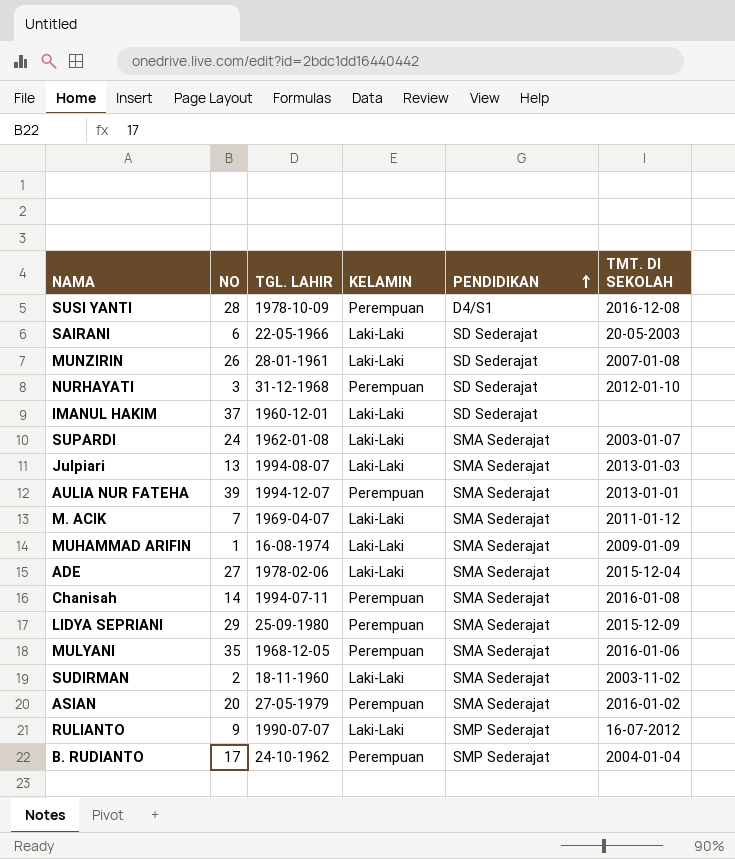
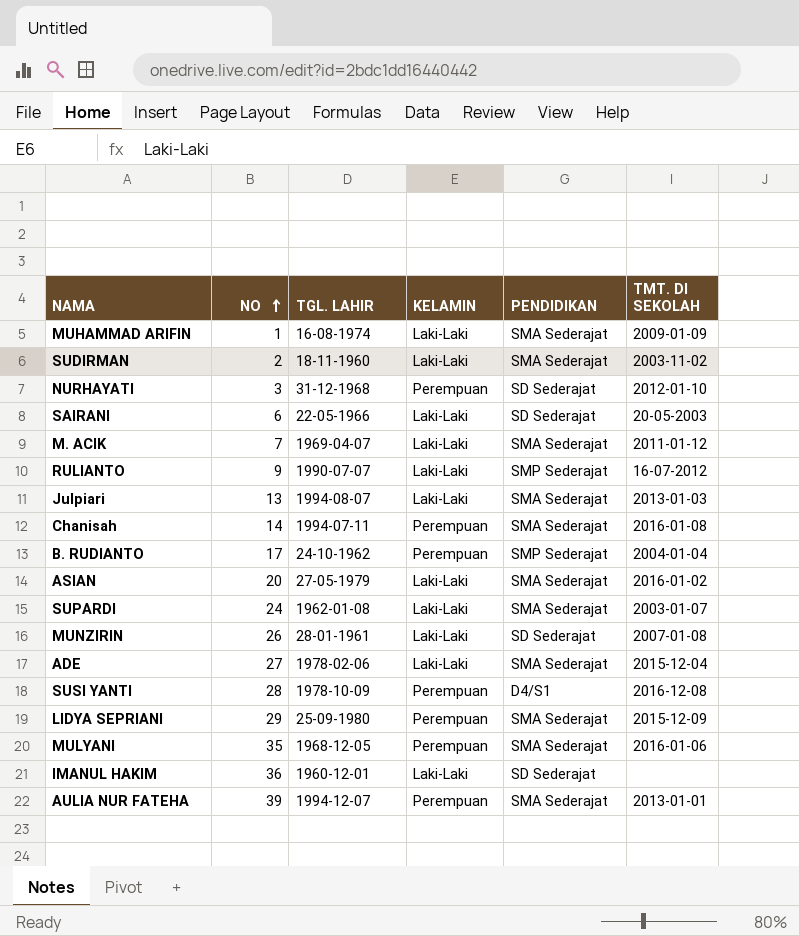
row order: PENDIDIKAN ascending -> NO ascending
ASIAN | KELAMIN: Perempuan -> Laki-Laki
IMANUL HAKIM | NO: 37 -> 36

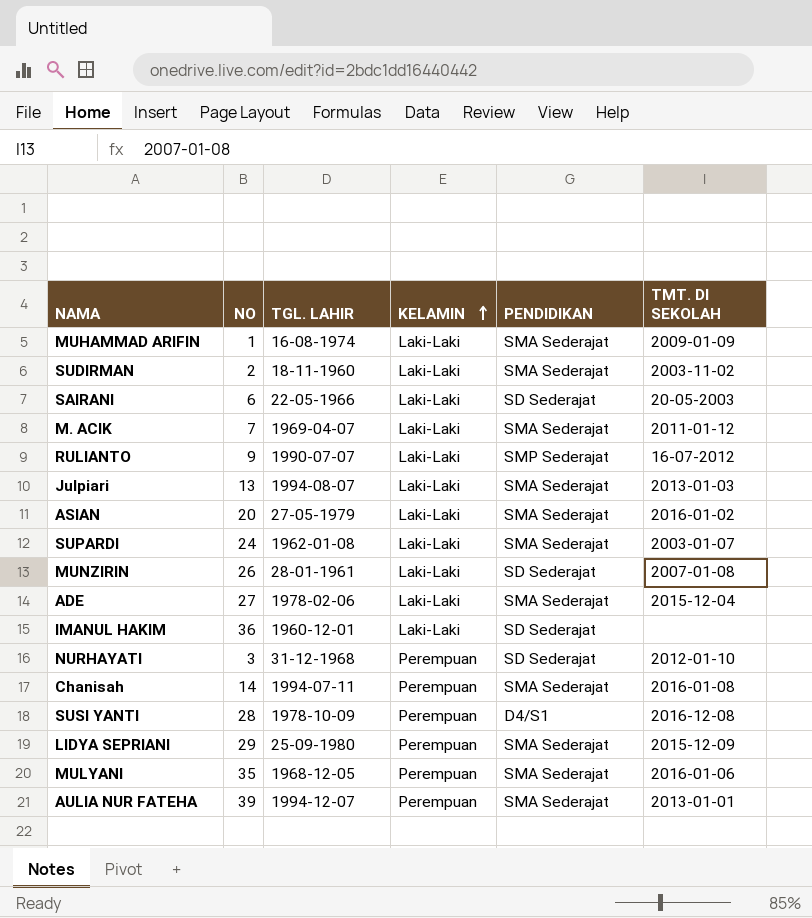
row order: NO ascending -> KELAMIN ascending
row B. RUDIANTO: 17 | 24-10-1962 | Perempuan | SMP Sederajat | 2004-01-04 -> none

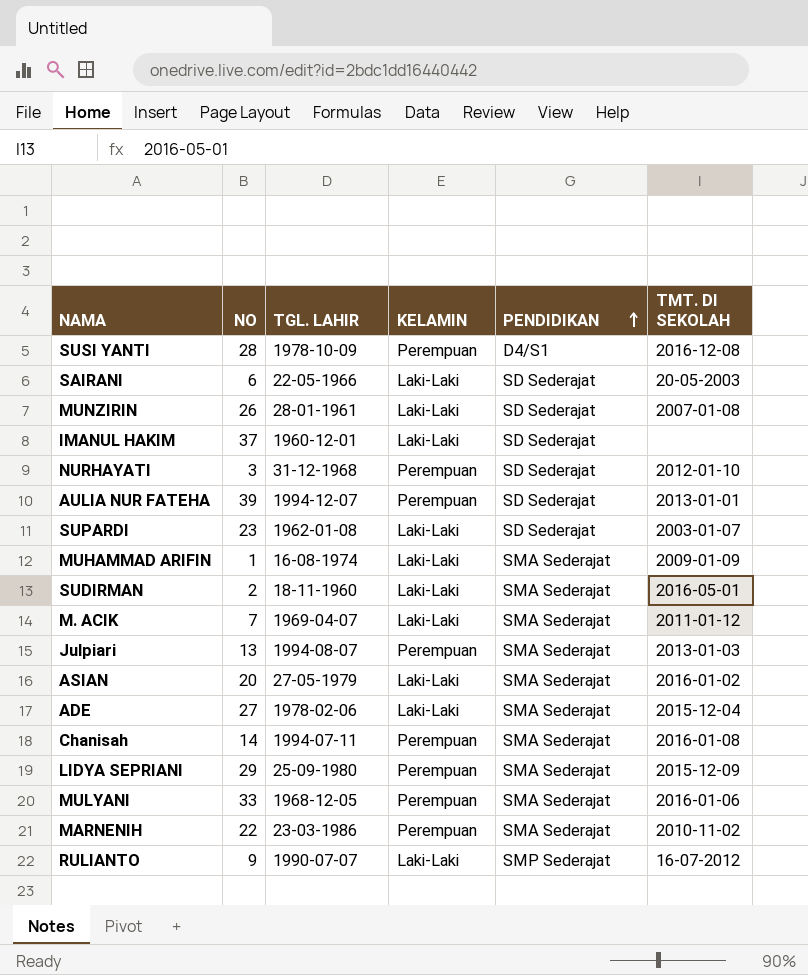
row order: KELAMIN ascending -> PENDIDIKAN ascending
IMANUL HAKIM | NO: 36 -> 37
AULIA NUR FATEHA | PENDIDIKAN: SMA Sederajat -> SD Sederajat
SUPARDI | NO: 24 -> 23
SUPARDI | PENDIDIKAN: SMA Sederajat -> SD Sederajat
SUDIRMAN | TMT. DI SEKOLAH: 2003-11-02 -> 2016-05-01
Julpiari | KELAMIN: Laki-Laki -> Perempuan
MULYANI | NO: 35 -> 33
row MARNENIH: none -> 22 | 23-03-1986 | Perempuan | SMA Sederajat | 2010-11-02

